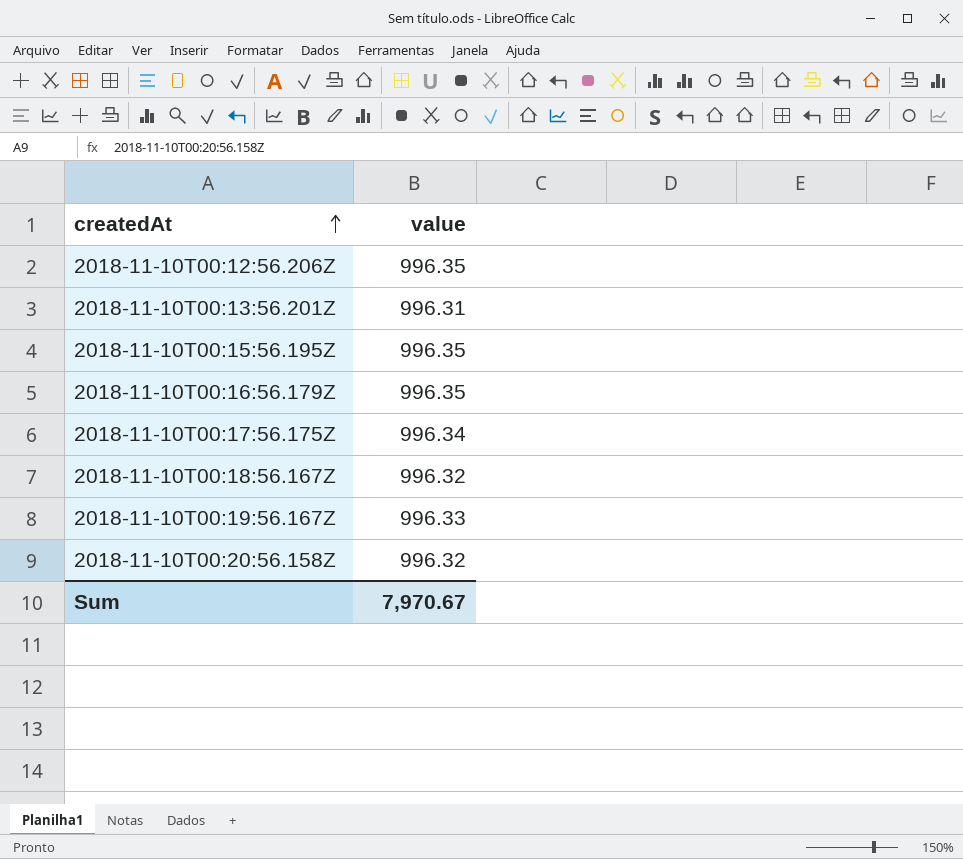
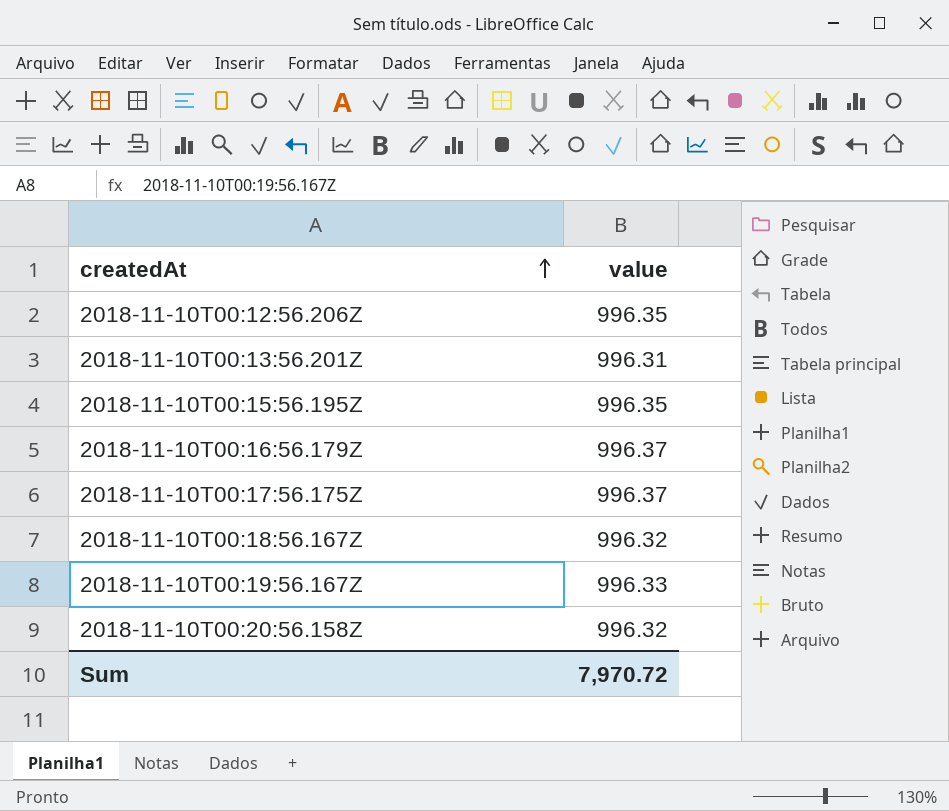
2018-11-10T00:16:56.179Z | value: 996.35 -> 996.37
2018-11-10T00:17:56.175Z | value: 996.34 -> 996.37
Sum | value: 7,970.67 -> 7,970.72

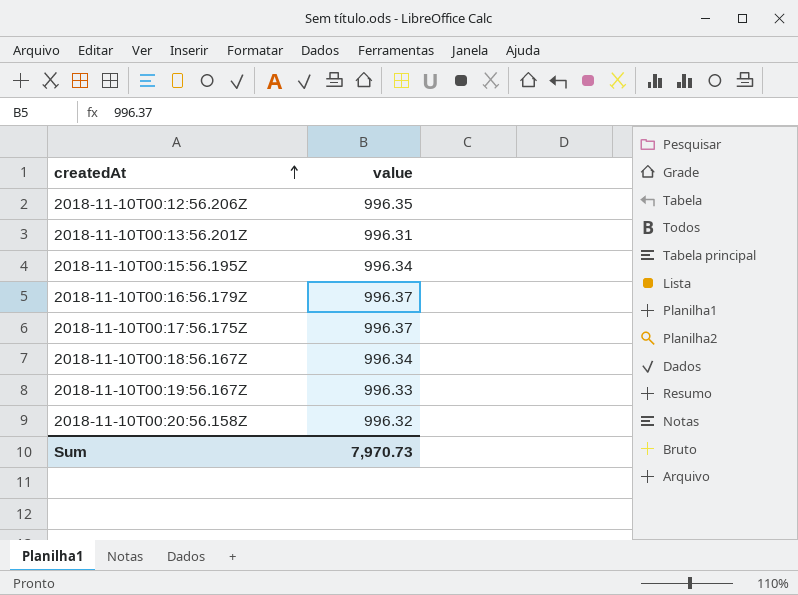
2018-11-10T00:15:56.195Z | value: 996.35 -> 996.34
2018-11-10T00:18:56.167Z | value: 996.32 -> 996.34
Sum | value: 7,970.72 -> 7,970.73

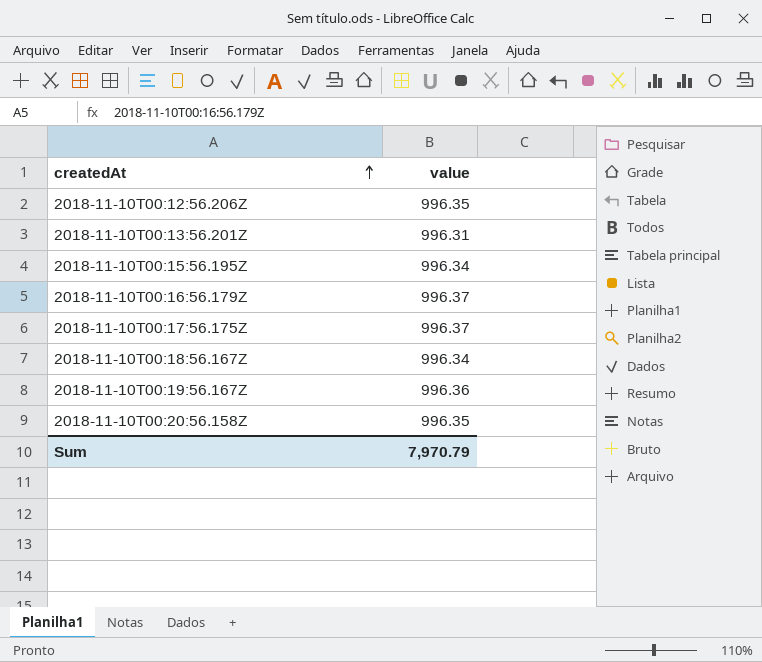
2018-11-10T00:19:56.167Z | value: 996.33 -> 996.36
2018-11-10T00:20:56.158Z | value: 996.32 -> 996.35
Sum | value: 7,970.73 -> 7,970.79

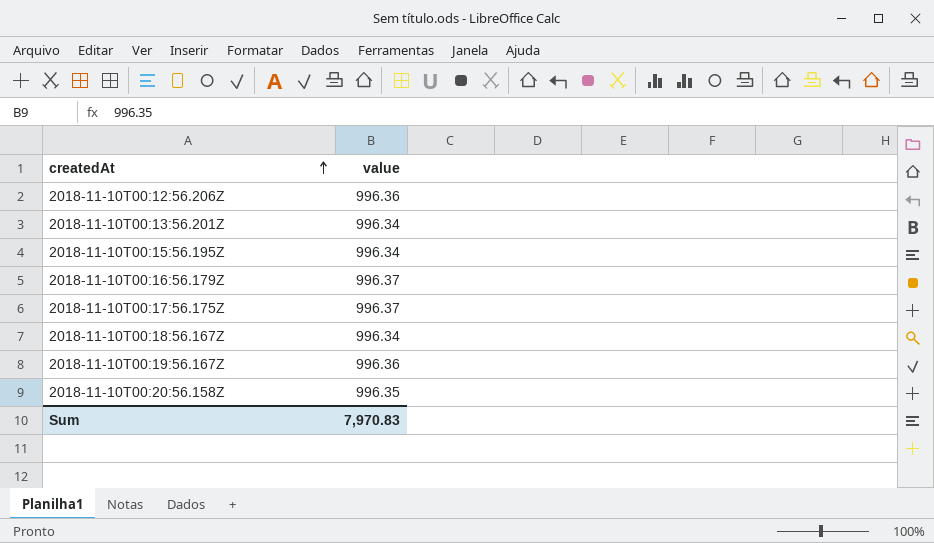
2018-11-10T00:12:56.206Z | value: 996.35 -> 996.36
2018-11-10T00:13:56.201Z | value: 996.31 -> 996.34
Sum | value: 7,970.79 -> 7,970.83

